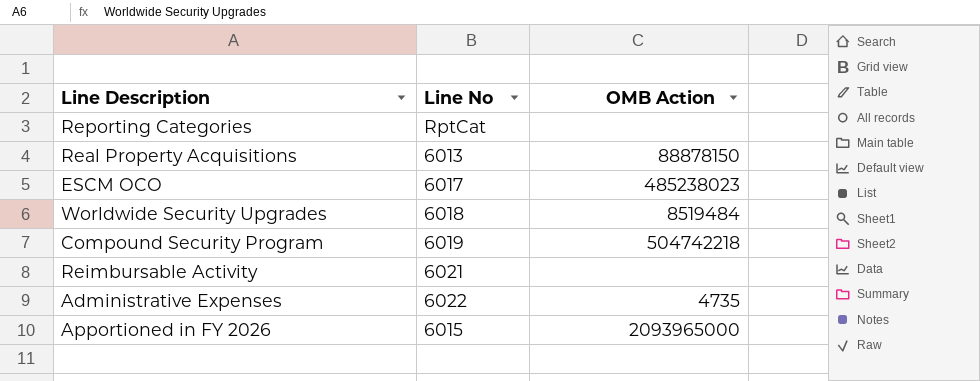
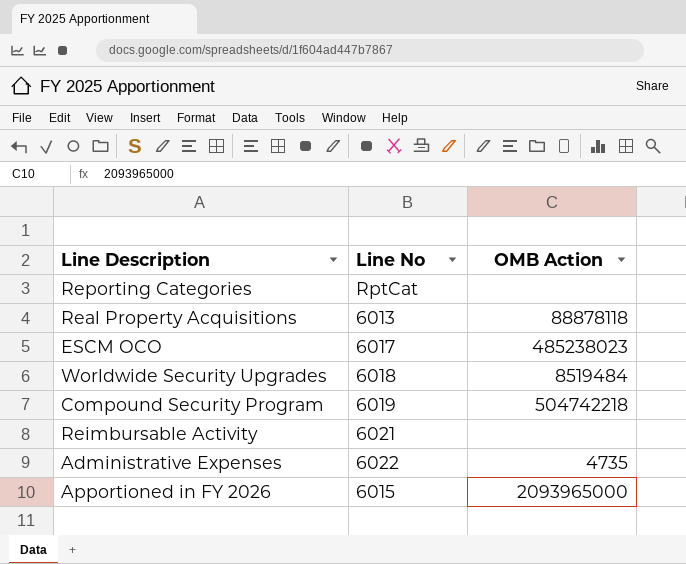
Real Property Acquisitions | OMB Action: 88878150 -> 88878118

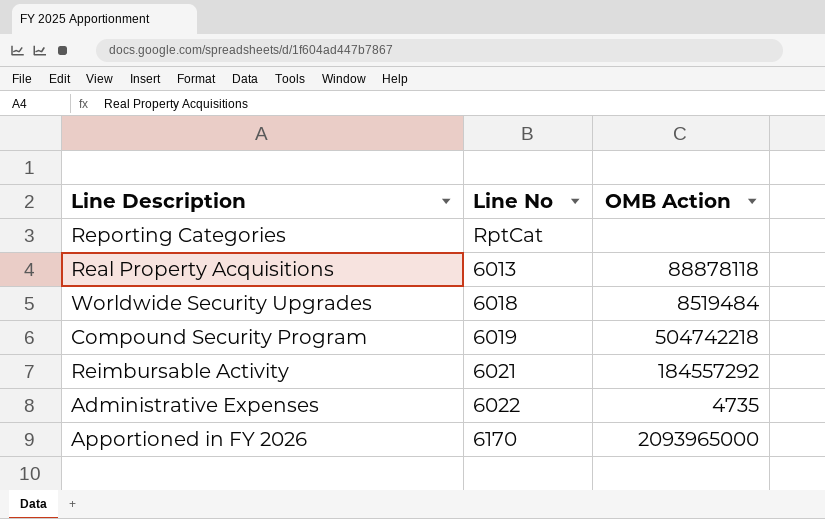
row ESCM OCO: 6017 | 485238023 -> none
Reimbursable Activity | OMB Action: none -> 184557292
Apportioned in FY 2026 | Line No: 6015 -> 6170

